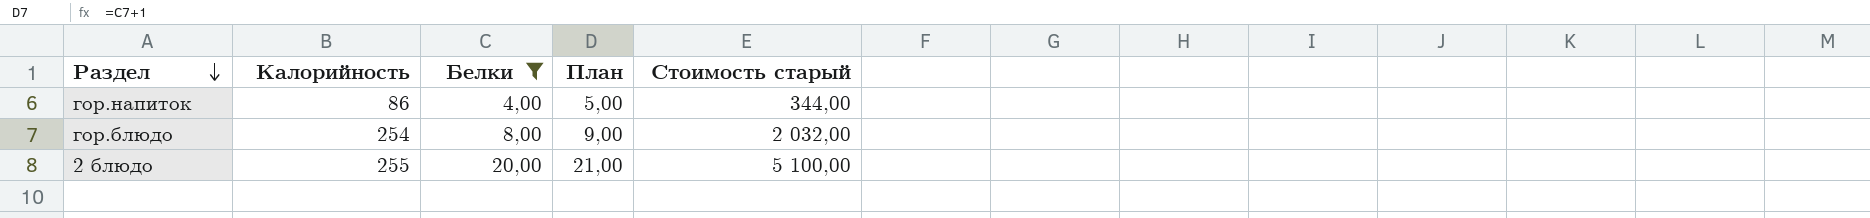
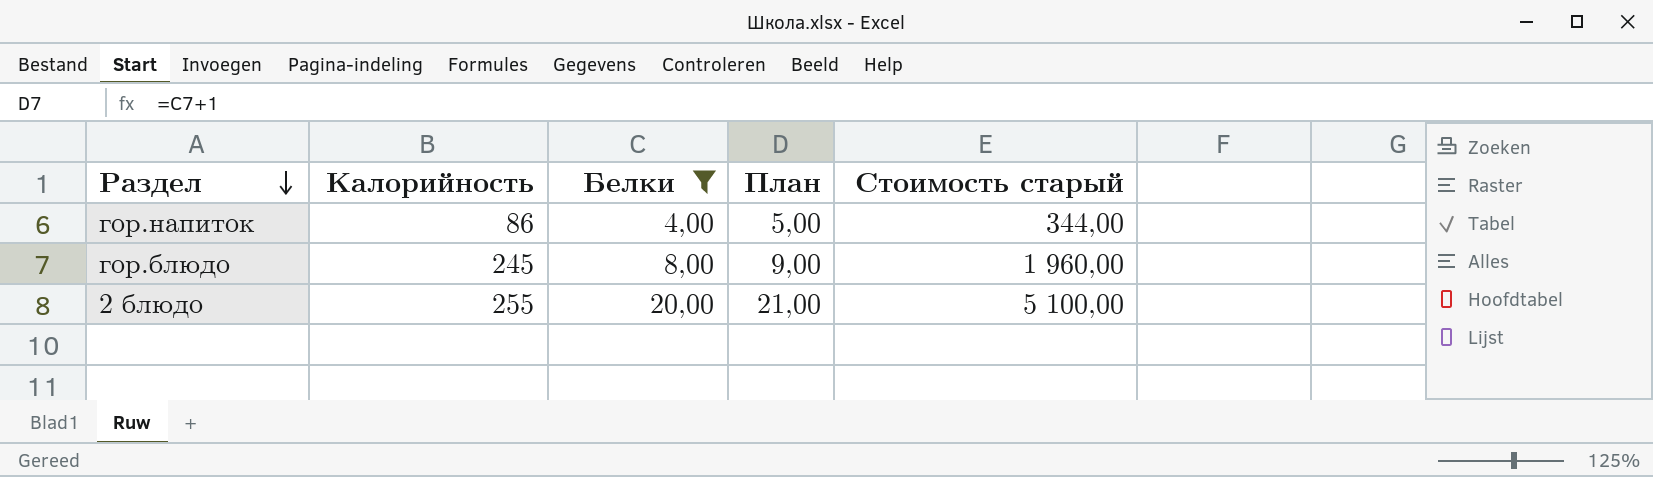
гор.блюдо | Калорийность: 254 -> 245
гор.блюдо | Стоимость старый: 2 032,00 -> 1 960,00

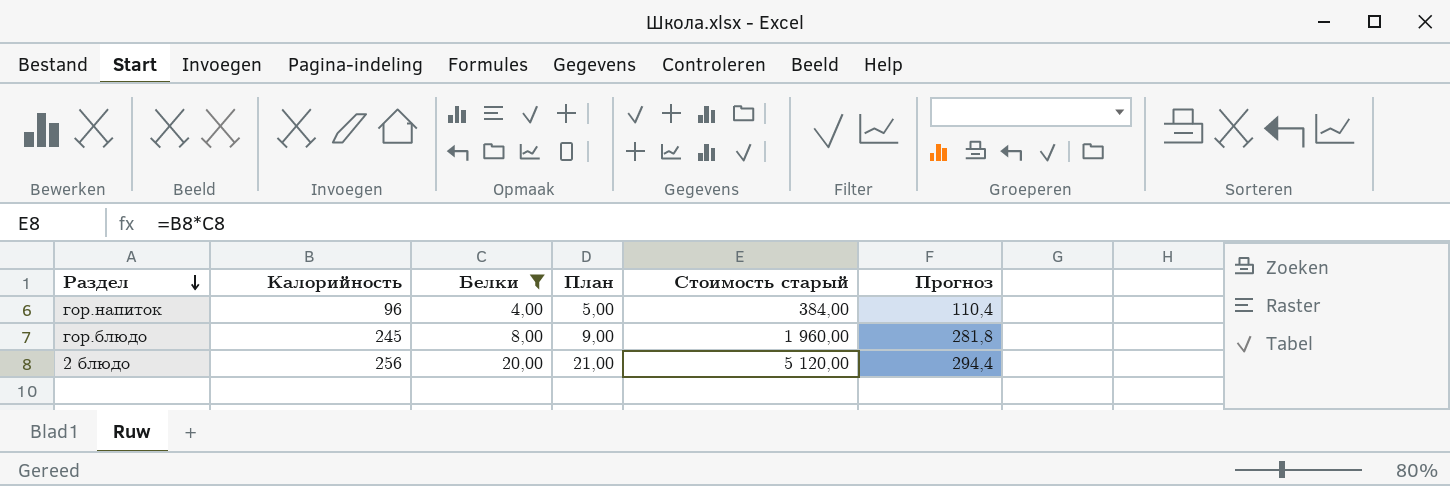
column Прогноз | formula: none -> [Калорийность] * 1,15
гор.напиток | Калорийность: 86 -> 96
гор.напиток | Стоимость старый: 344,00 -> 384,00
2 блюдо | Калорийность: 255 -> 256
2 блюдо | Стоимость старый: 5 100,00 -> 5 120,00

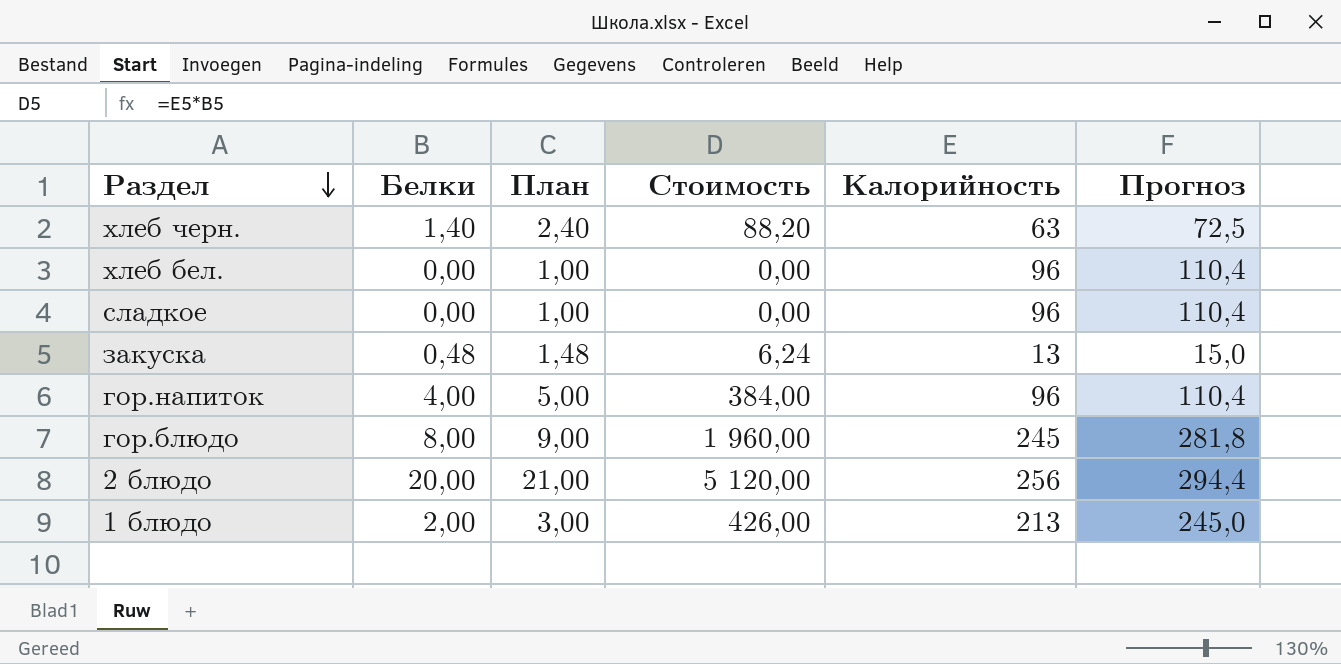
filter: Белки >= 4,00 -> none
column name: Стоимость старый -> Стоимость
column Калорийность | position: 2 -> 5

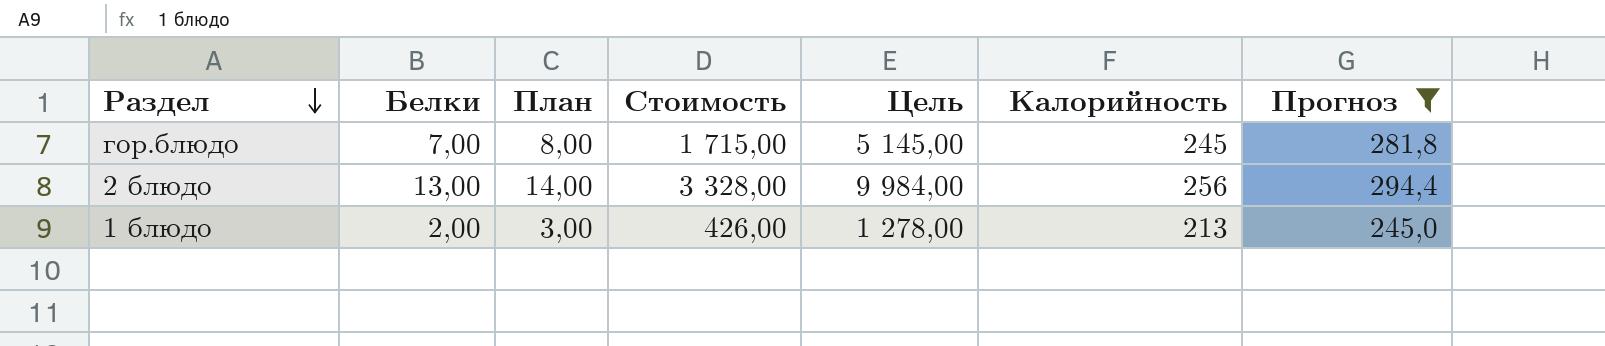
filter: none -> Прогноз >= 245,0
column Цель | formula: none -> [Стоимость] * 3
гор.блюдо | Белки: 8,00 -> 7,00
гор.блюдо | План: 9,00 -> 8,00
гор.блюдо | Стоимость: 1 960,00 -> 1 715,00
2 блюдо | Белки: 20,00 -> 13,00
2 блюдо | План: 21,00 -> 14,00
2 блюдо | Стоимость: 5 120,00 -> 3 328,00

